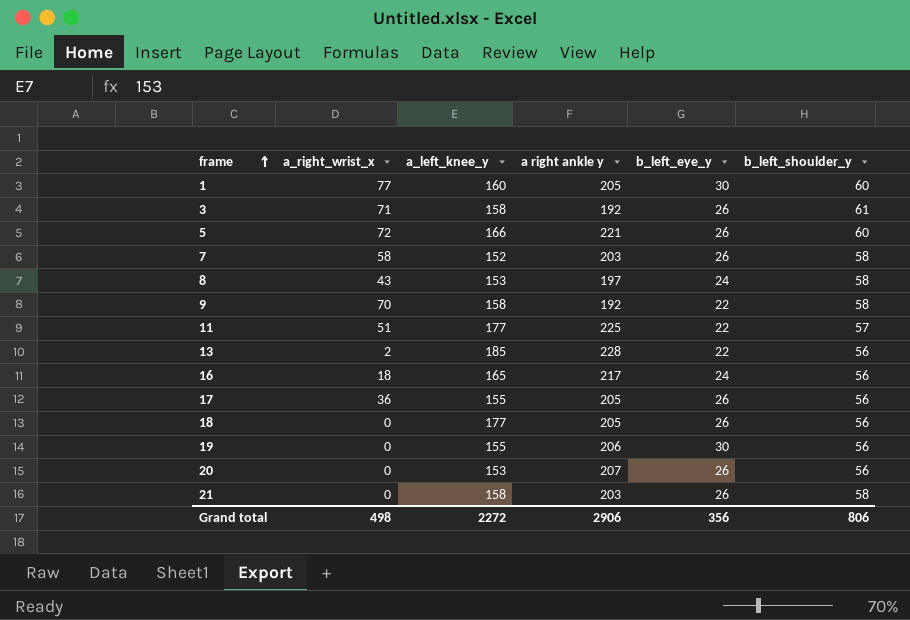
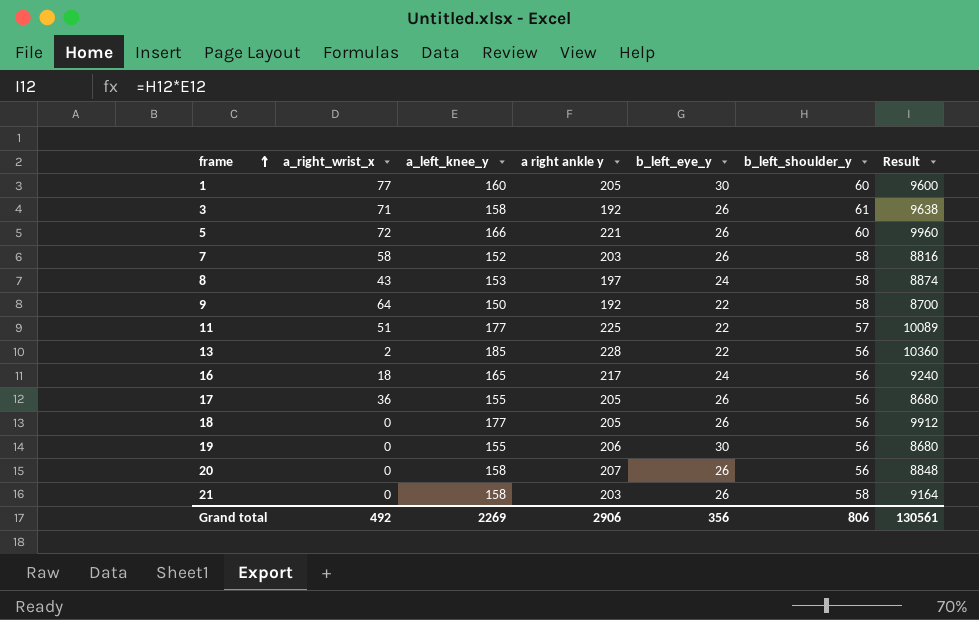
column Result | formula: none -> [a_left_knee_y] * [b_left_shoulder_y]
9 | a_right_wrist_x: 70 -> 64
9 | a_left_knee_y: 158 -> 150
20 | a_left_knee_y: 153 -> 158
Grand total | a_right_wrist_x: 498 -> 492
Grand total | a_left_knee_y: 2272 -> 2269

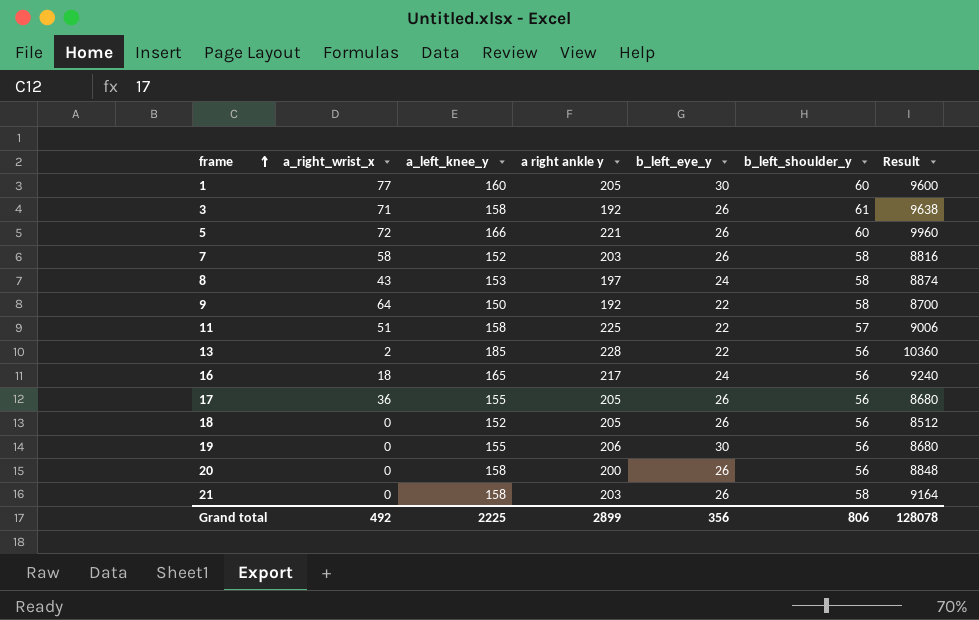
11 | a_left_knee_y: 177 -> 158
11 | Result: 10089 -> 9006
18 | a_left_knee_y: 177 -> 152
18 | Result: 9912 -> 8512
20 | a right ankle y: 207 -> 200
Grand total | a_left_knee_y: 2269 -> 2225
Grand total | a right ankle y: 2906 -> 2899
Grand total | Result: 130561 -> 128078

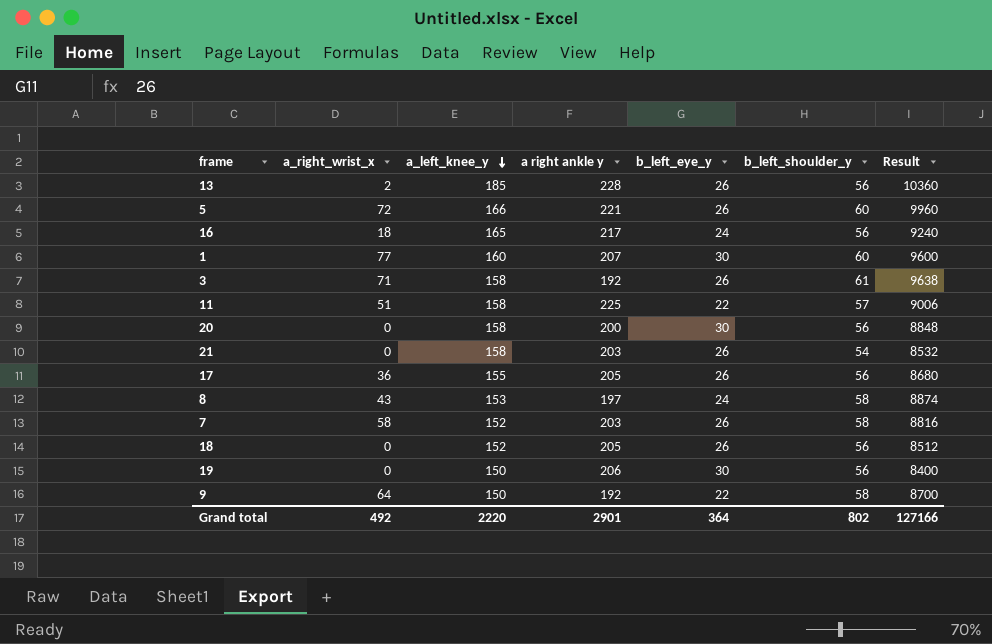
row order: frame ascending -> a_left_knee_y descending
13 | b_left_eye_y: 22 -> 26
1 | a right ankle y: 205 -> 207
20 | b_left_eye_y: 26 -> 30
21 | b_left_shoulder_y: 58 -> 54
21 | Result: 9164 -> 8532
19 | a_left_knee_y: 155 -> 150
19 | Result: 8680 -> 8400
Grand total | a_left_knee_y: 2225 -> 2220
Grand total | a right ankle y: 2899 -> 2901
Grand total | b_left_eye_y: 356 -> 364
Grand total | b_left_shoulder_y: 806 -> 802
Grand total | Result: 128078 -> 127166

